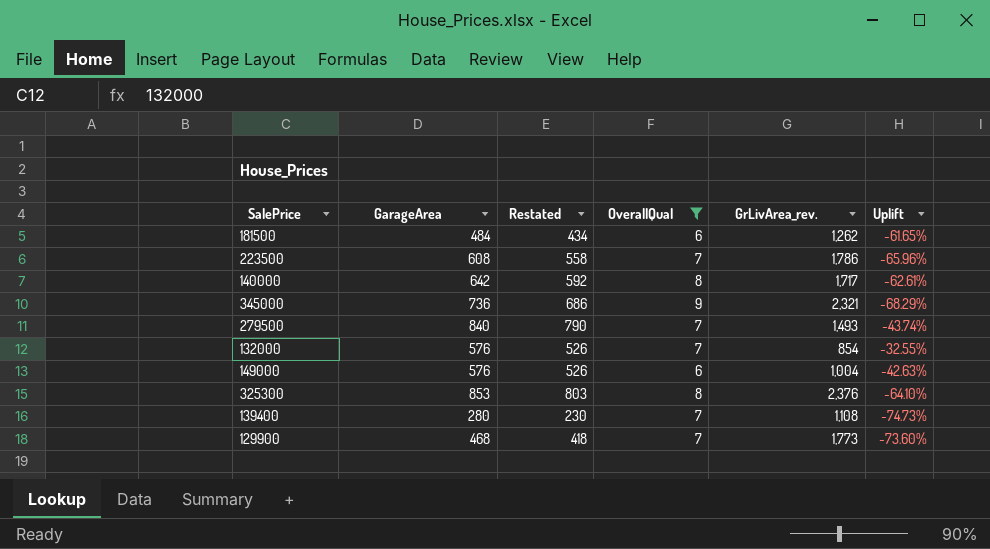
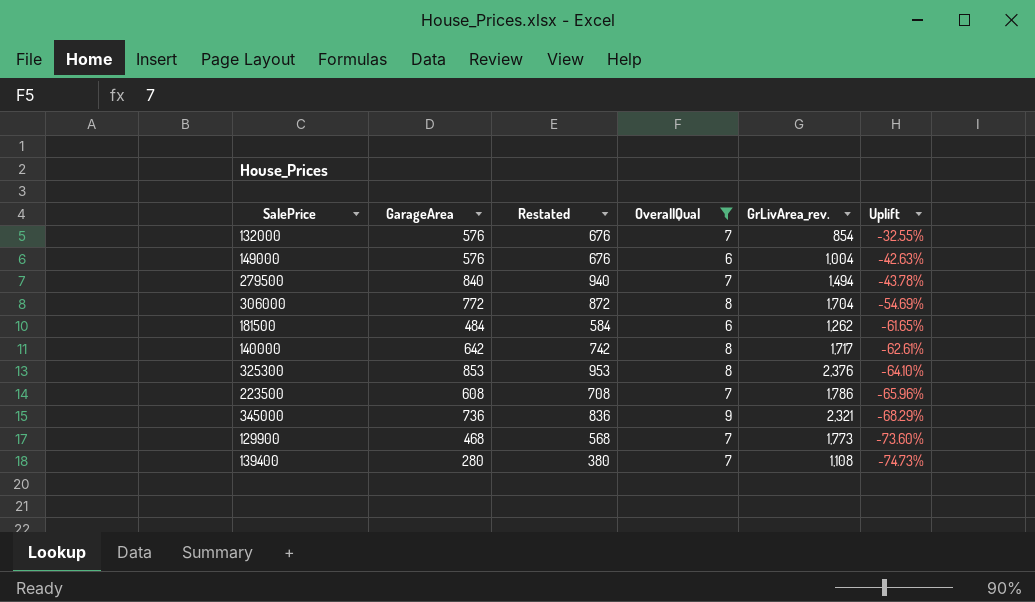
row order: none -> Uplift descending
column Restated | formula: [GarageArea] - 50 -> [GarageArea] + 100
279500 | GrLivArea_rev.: 1,493 -> 1,494
279500 | Uplift: -43.74% -> -43.78%
row 306000: none -> 772 | 872 | 8 | 1,704 | -54.69%

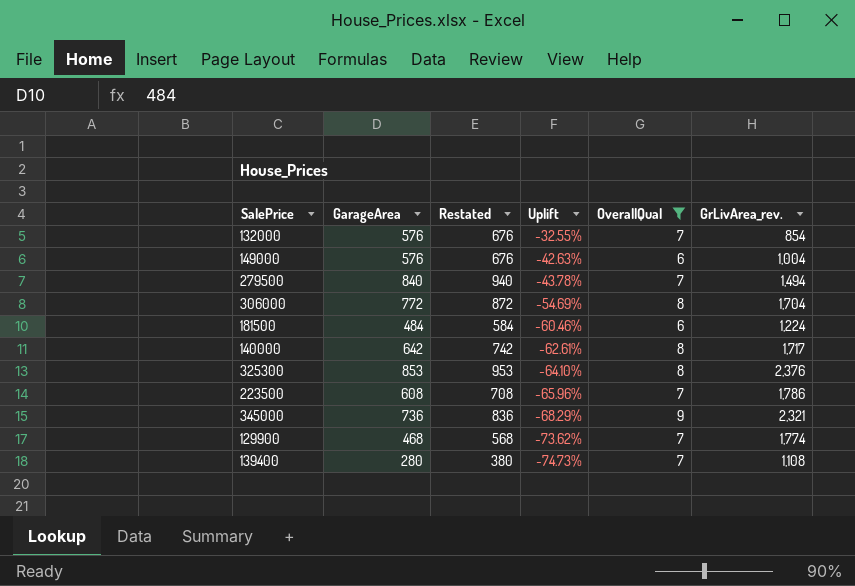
column Uplift | position: 6 -> 4
181500 | Uplift: -61.65% -> -60.46%
181500 | GrLivArea_rev.: 1,262 -> 1,224
129900 | Uplift: -73.60% -> -73.62%
129900 | GrLivArea_rev.: 1,773 -> 1,774

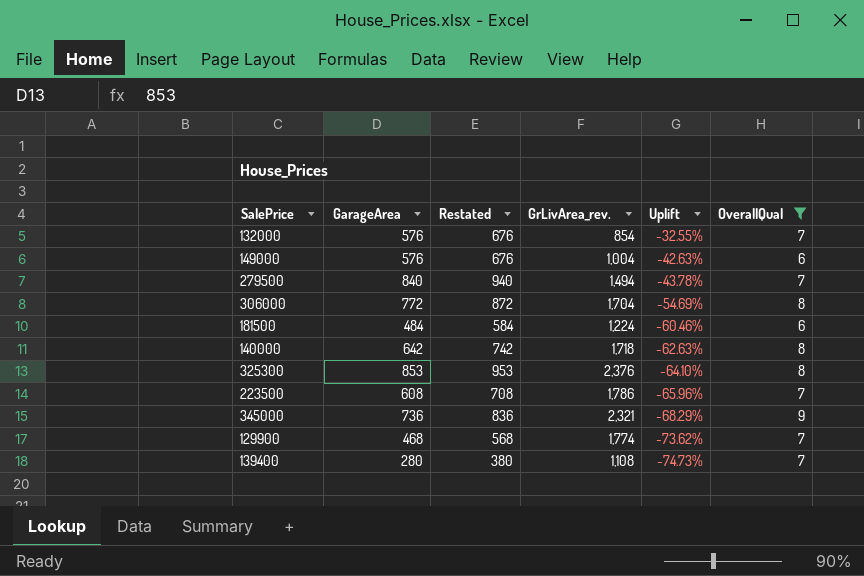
column GrLivArea_rev. | position: 6 -> 4
140000 | GrLivArea_rev.: 1,717 -> 1,718
140000 | Uplift: -62.61% -> -62.63%

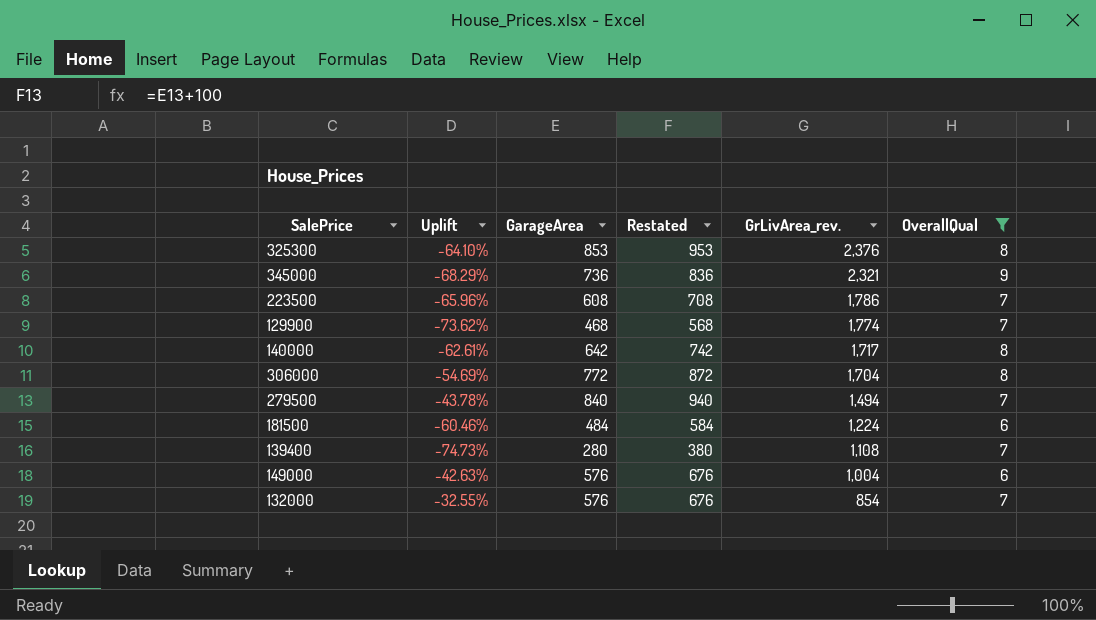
row order: Uplift descending -> GrLivArea_rev. descending
column Uplift | position: 5 -> 2
140000 | Uplift: -62.63% -> -62.61%
140000 | GrLivArea_rev.: 1,718 -> 1,717

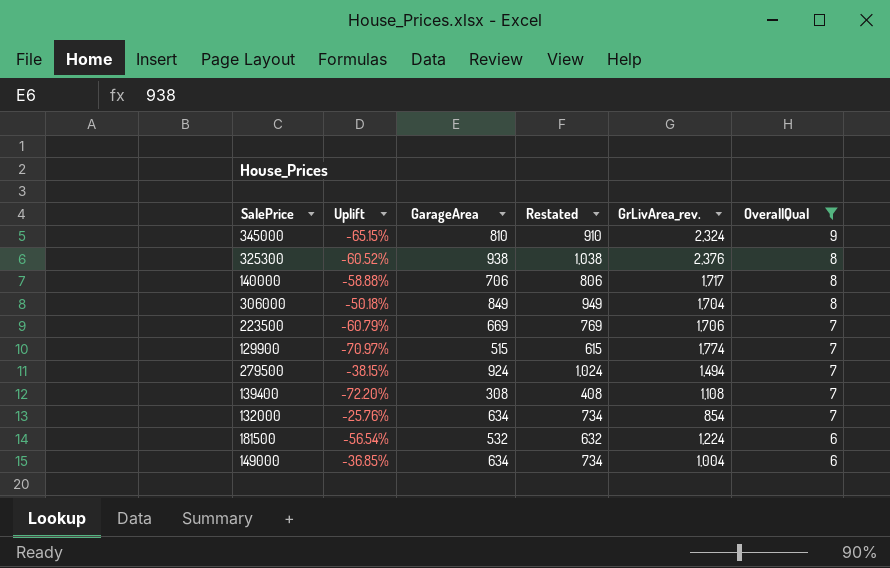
row order: GrLivArea_rev. descending -> OverallQual descending
345000 | Uplift: -68.29% -> -65.15%
345000 | GarageArea: 736 -> 810
345000 | Restated: 836 -> 910
345000 | GrLivArea_rev.: 2,321 -> 2,324
325300 | Uplift: -64.10% -> -60.52%
325300 | GarageArea: 853 -> 938
325300 | Restated: 953 -> 1,038
140000 | Uplift: -62.61% -> -58.88%
140000 | GarageArea: 642 -> 706
140000 | Restated: 742 -> 806
306000 | Uplift: -54.69% -> -50.18%
306000 | GarageArea: 772 -> 849
306000 | Restated: 872 -> 949
223500 | Uplift: -65.96% -> -60.79%
223500 | GarageArea: 608 -> 669
223500 | Restated: 708 -> 769
223500 | GrLivArea_rev.: 1,786 -> 1,706
129900 | Uplift: -73.62% -> -70.97%
129900 | GarageArea: 468 -> 515
129900 | Restated: 568 -> 615
279500 | Uplift: -43.78% -> -38.15%
279500 | GarageArea: 840 -> 924
279500 | Restated: 940 -> 1,024
139400 | Uplift: -74.73% -> -72.20%
139400 | GarageArea: 280 -> 308
139400 | Restated: 380 -> 408
132000 | Uplift: -32.55% -> -25.76%
132000 | GarageArea: 576 -> 634
132000 | Restated: 676 -> 734
181500 | Uplift: -60.46% -> -56.54%
181500 | GarageArea: 484 -> 532
181500 | Restated: 584 -> 632
149000 | Uplift: -42.63% -> -36.85%
149000 | GarageArea: 576 -> 634
149000 | Restated: 676 -> 734

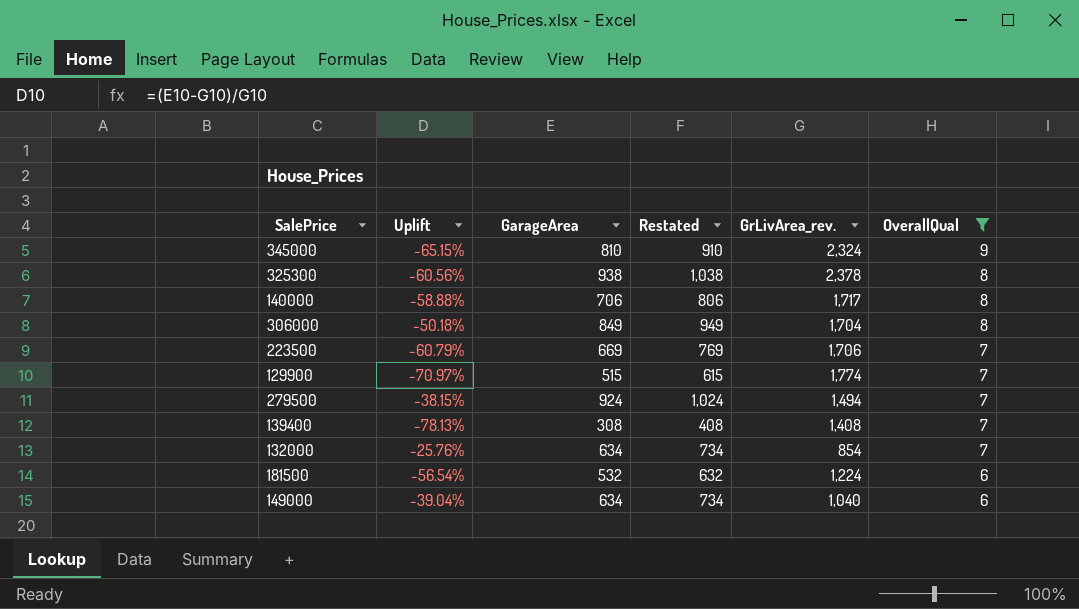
325300 | Uplift: -60.52% -> -60.56%
325300 | GrLivArea_rev.: 2,376 -> 2,378
139400 | Uplift: -72.20% -> -78.13%
139400 | GrLivArea_rev.: 1,108 -> 1,408
149000 | Uplift: -36.85% -> -39.04%
149000 | GrLivArea_rev.: 1,004 -> 1,040

